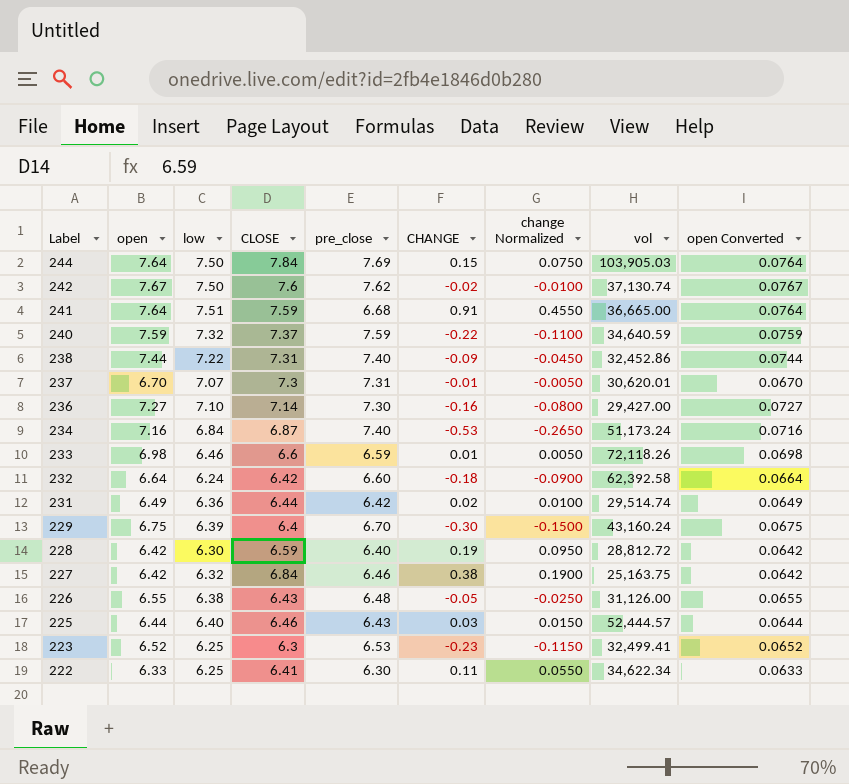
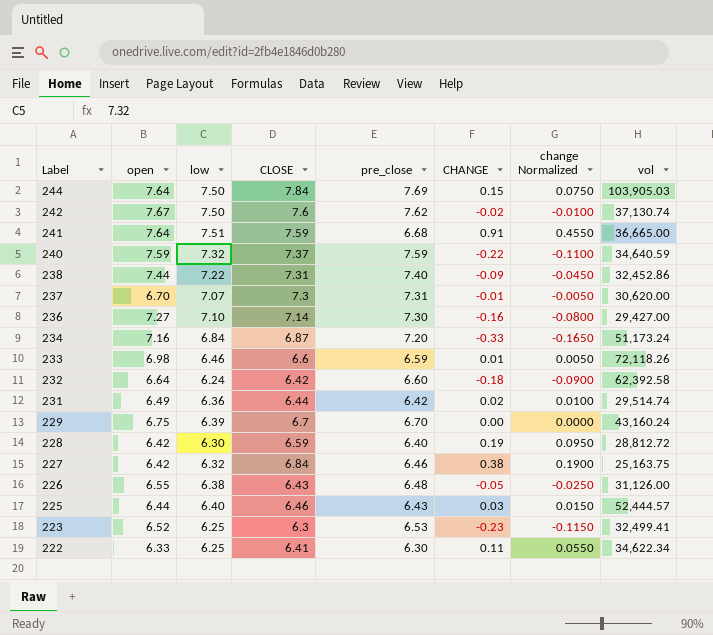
column open Converted | formula: [open] * 0.01 -> none
237 | vol: 30,620.01 -> 30,620.00
234 | pre_close: 7.40 -> 7.20
234 | CHANGE: -0.53 -> -0.33
234 | change Normalized: -0.2650 -> -0.1650
229 | CLOSE: 6.4 -> 6.7
229 | CHANGE: -0.30 -> 0.00
229 | change Normalized: -0.1500 -> 0.0000

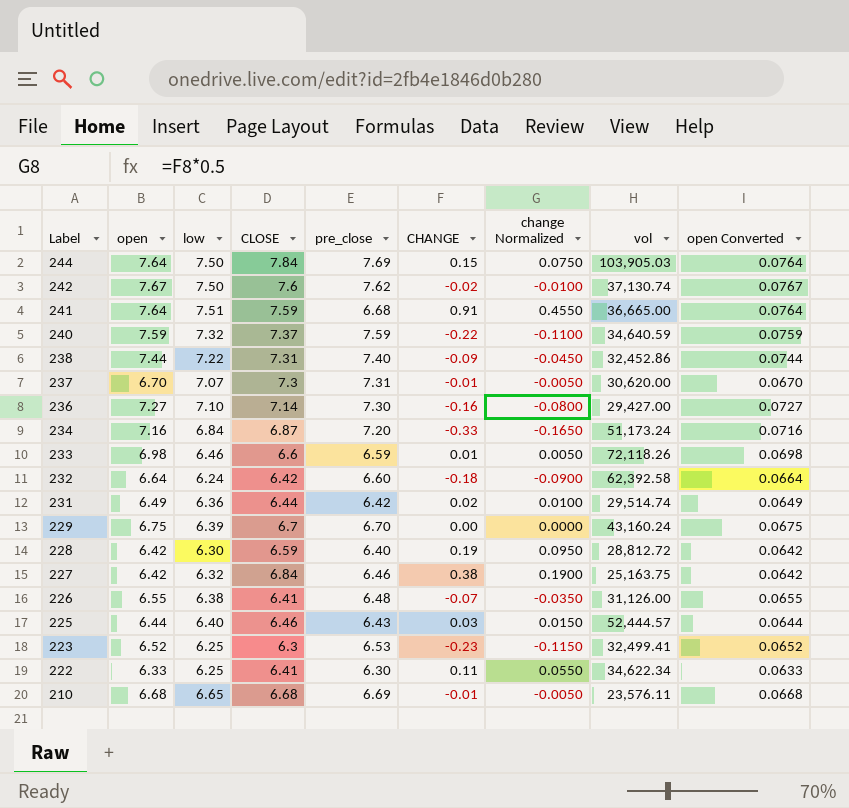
column open Converted | formula: none -> [open] * 0.01
226 | CLOSE: 6.43 -> 6.41
226 | CHANGE: -0.05 -> -0.07
226 | change Normalized: -0.0250 -> -0.0350
row 210: none -> 6.68 | 6.65 | 6.68 | 6.69 | -0.01 | -0.0050 | 23,576.11 | 0.0668

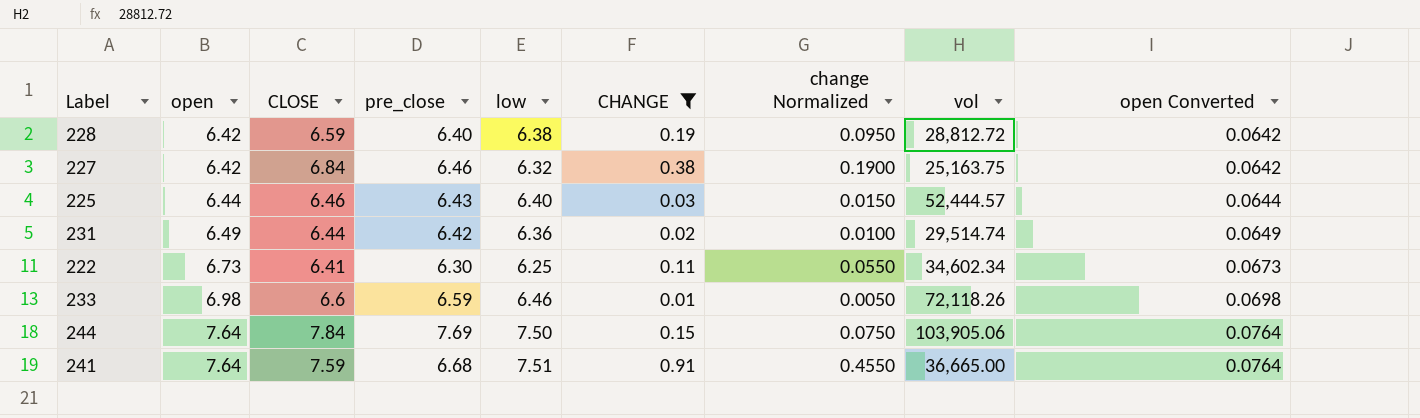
filter: none -> CHANGE >= 0.01
row order: Label descending -> open ascending
column low | position: 3 -> 5
228 | low: 6.30 -> 6.38
222 | open: 6.33 -> 6.73
222 | vol: 34,622.34 -> 34,602.34
222 | open Converted: 0.0633 -> 0.0673
244 | vol: 103,905.03 -> 103,905.06

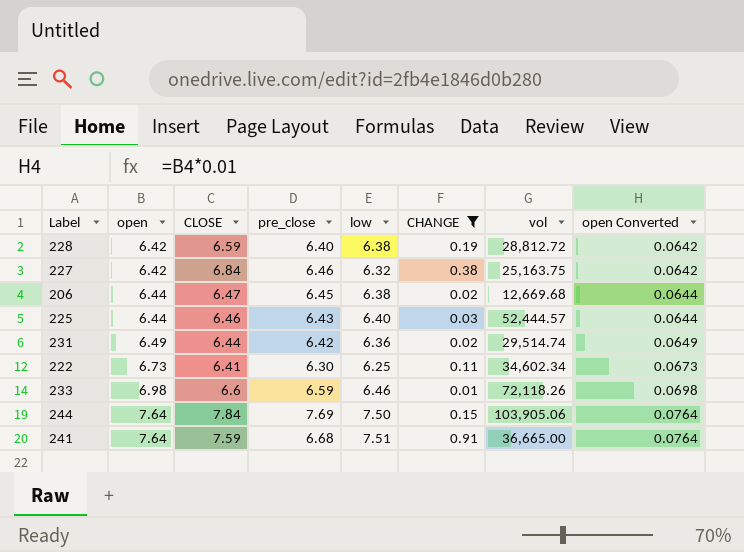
column change Normalized | formula: [CHANGE] * 0.5 -> none
row 206: none -> 6.44 | 6.47 | 6.45 | 6.38 | 0.02 | 12,669.68 | 0.0644

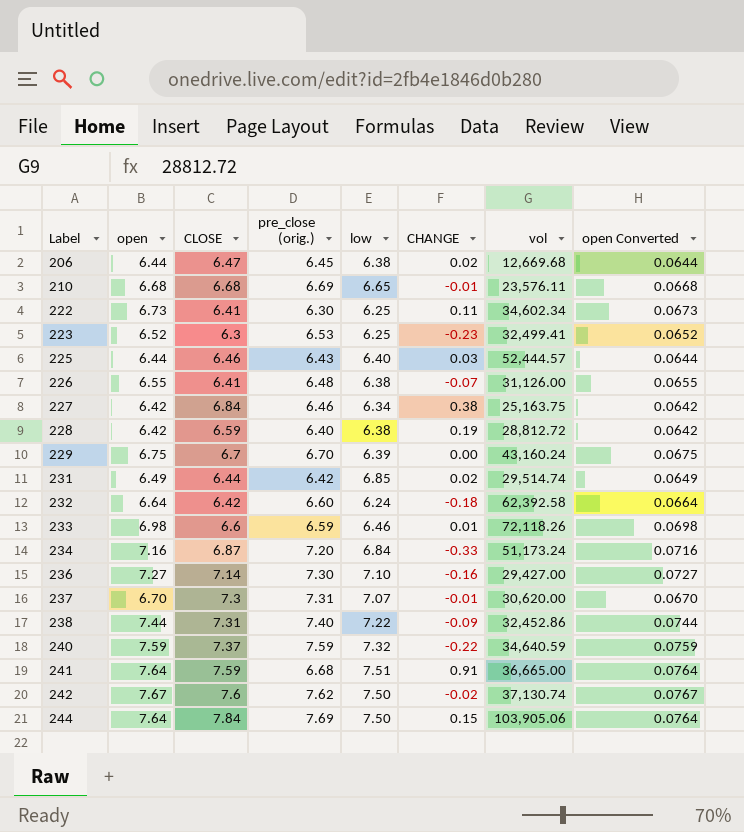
filter: CHANGE >= 0.01 -> none
row order: open ascending -> Label ascending
column name: pre_close -> pre_close (orig.)
227 | low: 6.32 -> 6.34
231 | low: 6.36 -> 6.85

